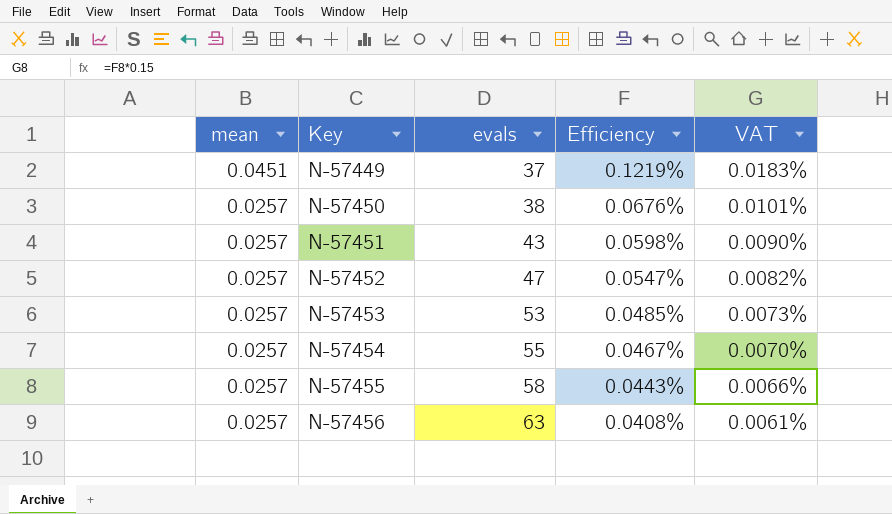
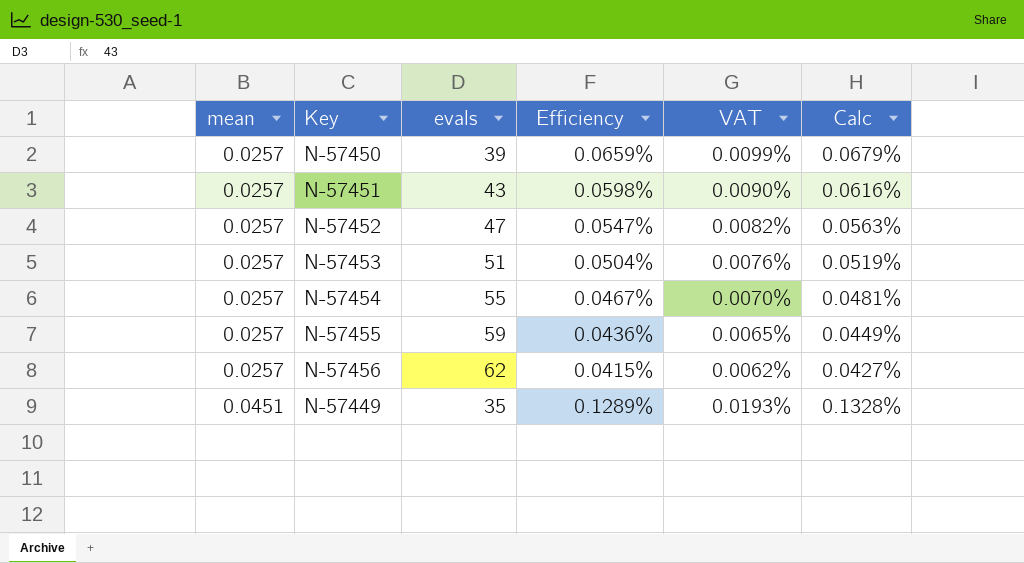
row order: mean descending -> mean ascending
column Calc | formula: none -> [Efficiency] * 1.03
N-57450 | evals: 38 -> 39
N-57450 | Efficiency: 0.0676% -> 0.0659%
N-57450 | VAT: 0.0101% -> 0.0099%
N-57453 | evals: 53 -> 51
N-57453 | Efficiency: 0.0485% -> 0.0504%
N-57453 | VAT: 0.0073% -> 0.0076%
N-57455 | evals: 58 -> 59
N-57455 | Efficiency: 0.0443% -> 0.0436%
N-57455 | VAT: 0.0066% -> 0.0065%
N-57456 | evals: 63 -> 62
N-57456 | Efficiency: 0.0408% -> 0.0415%
N-57456 | VAT: 0.0061% -> 0.0062%
N-57449 | evals: 37 -> 35
N-57449 | Efficiency: 0.1219% -> 0.1289%
N-57449 | VAT: 0.0183% -> 0.0193%

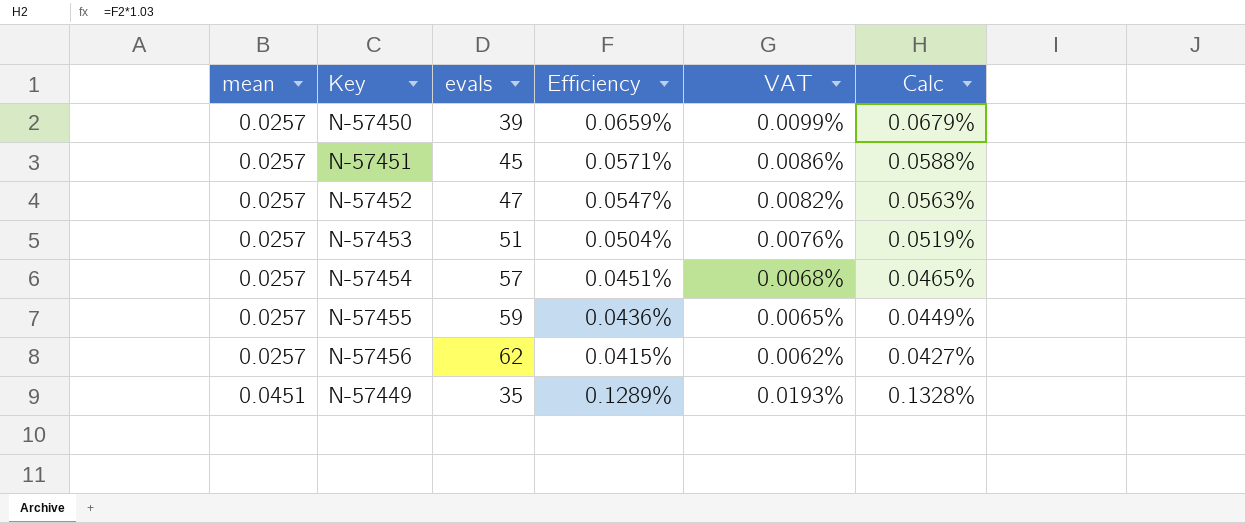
N-57451 | evals: 43 -> 45
N-57451 | Efficiency: 0.0598% -> 0.0571%
N-57451 | VAT: 0.0090% -> 0.0086%
N-57451 | Calc: 0.0616% -> 0.0588%
N-57454 | evals: 55 -> 57
N-57454 | Efficiency: 0.0467% -> 0.0451%
N-57454 | VAT: 0.0070% -> 0.0068%
N-57454 | Calc: 0.0481% -> 0.0465%

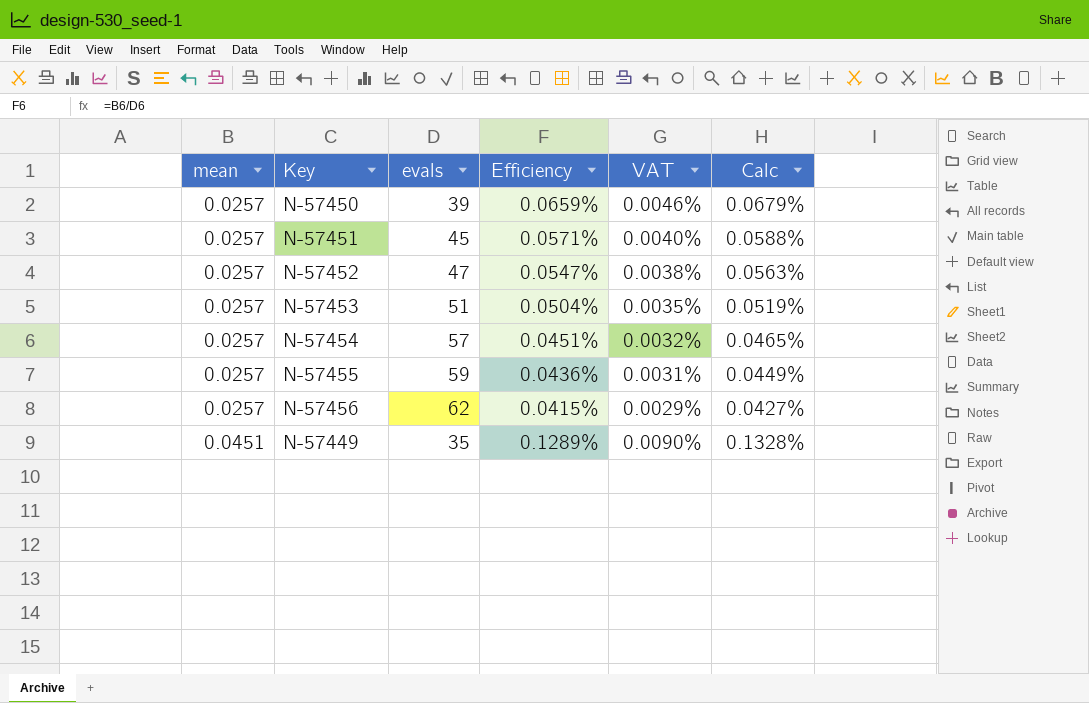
column VAT | formula: [Efficiency] * 0.15 -> [Efficiency] * 0.07

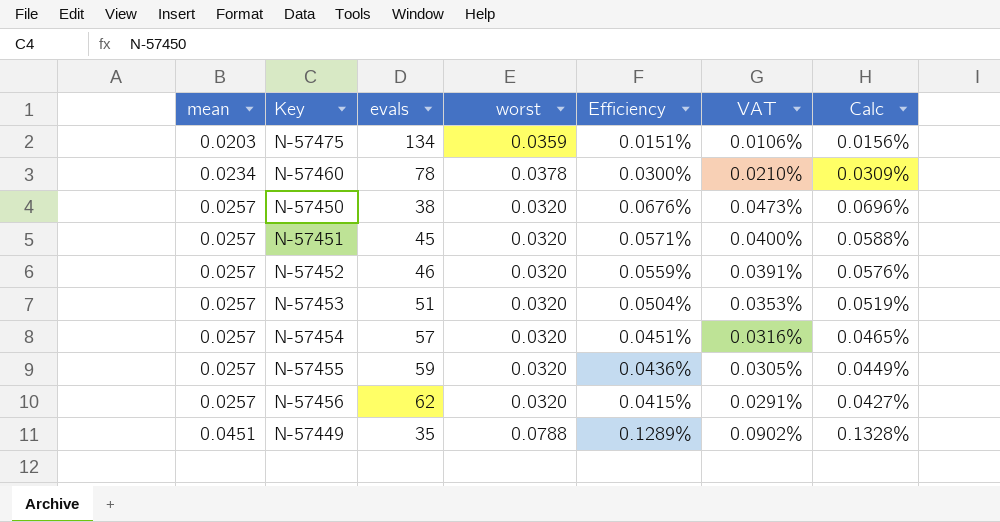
column worst | position: none -> 4
column VAT | formula: [Efficiency] * 0.07 -> [Efficiency] * 0.7
row N-57475: none -> 0.0203 | 134 | 0.0359 | 0.0151% | 0.0106% | 0.0156%
row N-57460: none -> 0.0234 | 78 | 0.0378 | 0.0300% | 0.0210% | 0.0309%
N-57450 | evals: 39 -> 38
N-57450 | Efficiency: 0.0659% -> 0.0676%
N-57450 | Calc: 0.0679% -> 0.0696%
N-57452 | evals: 47 -> 46
N-57452 | Efficiency: 0.0547% -> 0.0559%
N-57452 | Calc: 0.0563% -> 0.0576%

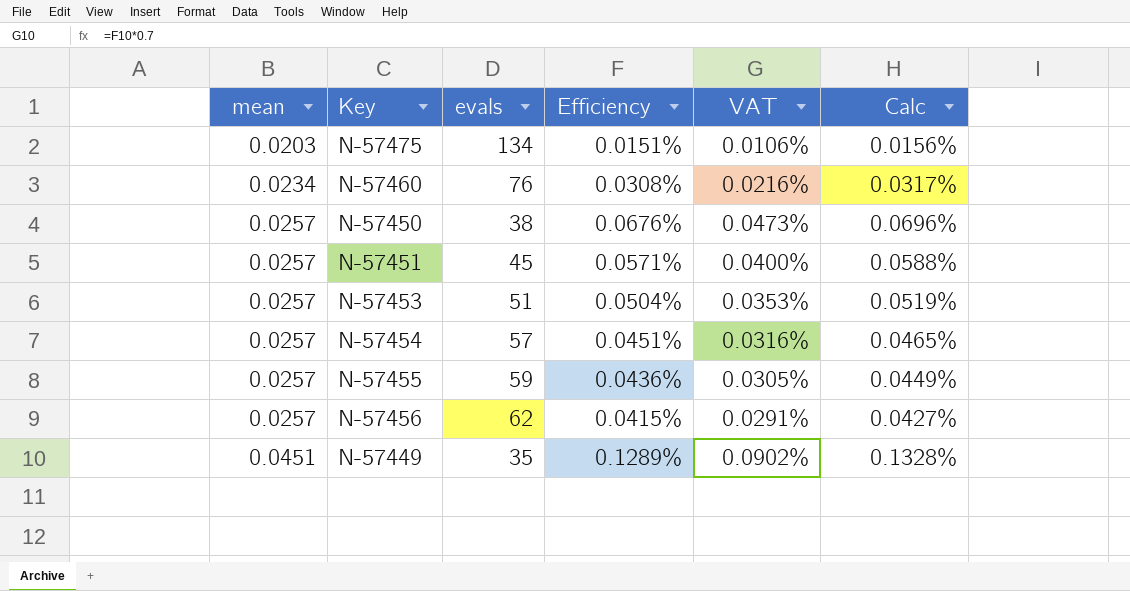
column worst | position: 4 -> none
row N-57452: 0.0257 | 46 | 0.0320 | 0.0559% | 0.0391% | 0.0576% -> none
N-57460 | evals: 78 -> 76
N-57460 | Efficiency: 0.0300% -> 0.0308%
N-57460 | VAT: 0.0210% -> 0.0216%
N-57460 | Calc: 0.0309% -> 0.0317%

